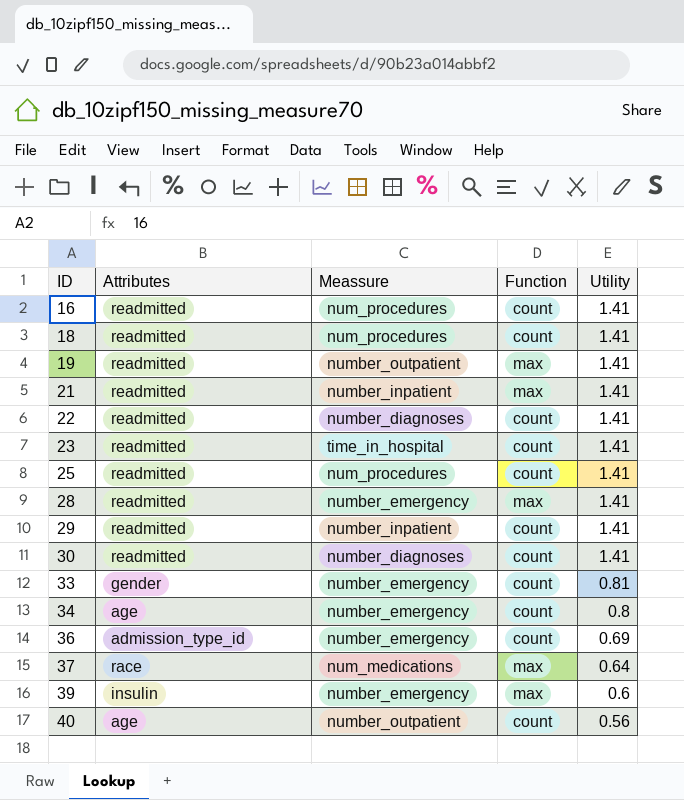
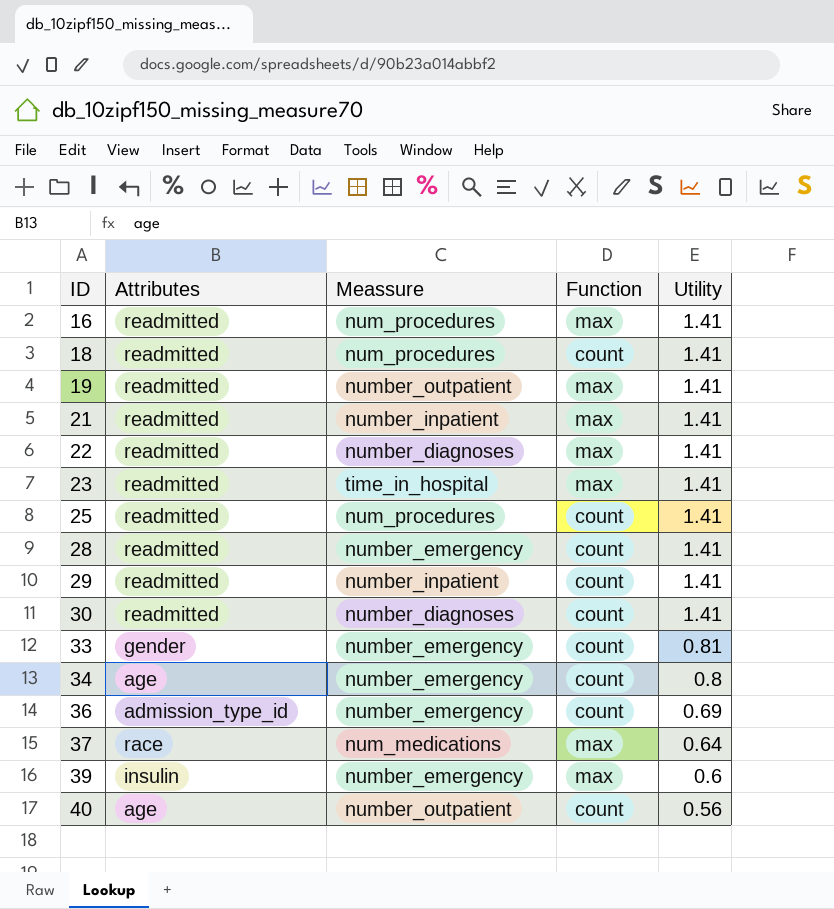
16 | Function: count -> max
22 | Function: count -> max
23 | Function: count -> max
28 | Function: max -> count

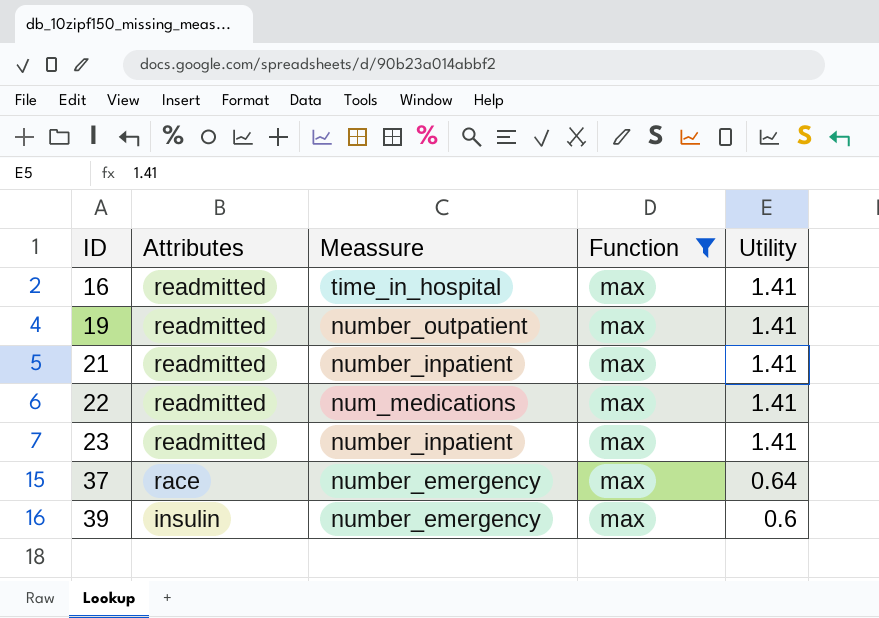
filter: none -> Function = max
16 | Meassure: num_procedures -> time_in_hospital
22 | Meassure: number_diagnoses -> num_medications
23 | Meassure: time_in_hospital -> number_inpatient
37 | Meassure: num_medications -> number_emergency

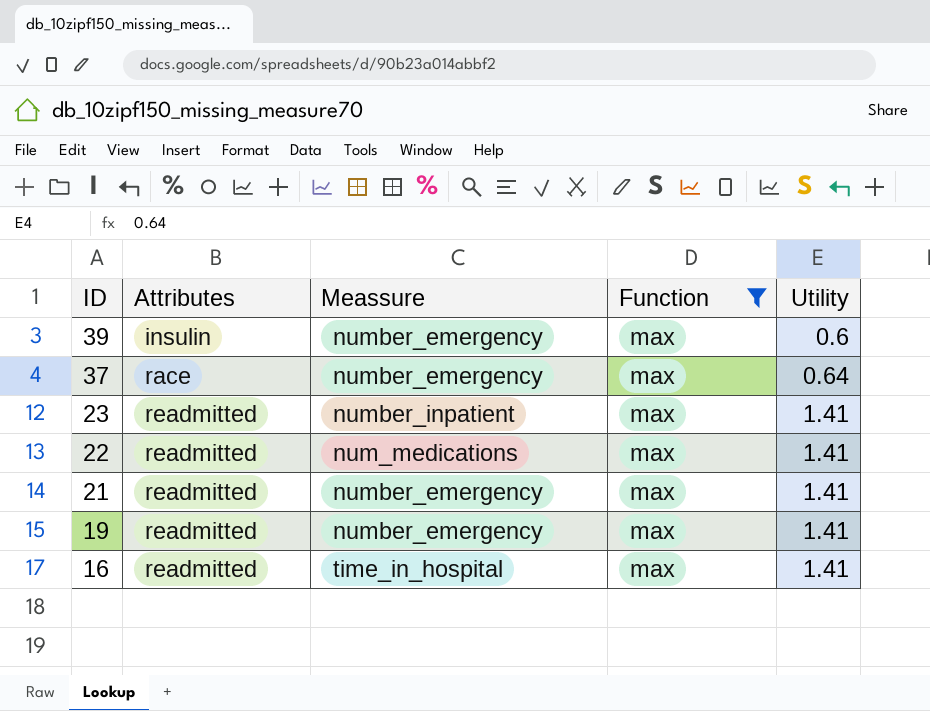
row order: ID ascending -> ID descending
21 | Meassure: number_inpatient -> number_emergency
19 | Meassure: number_outpatient -> number_emergency

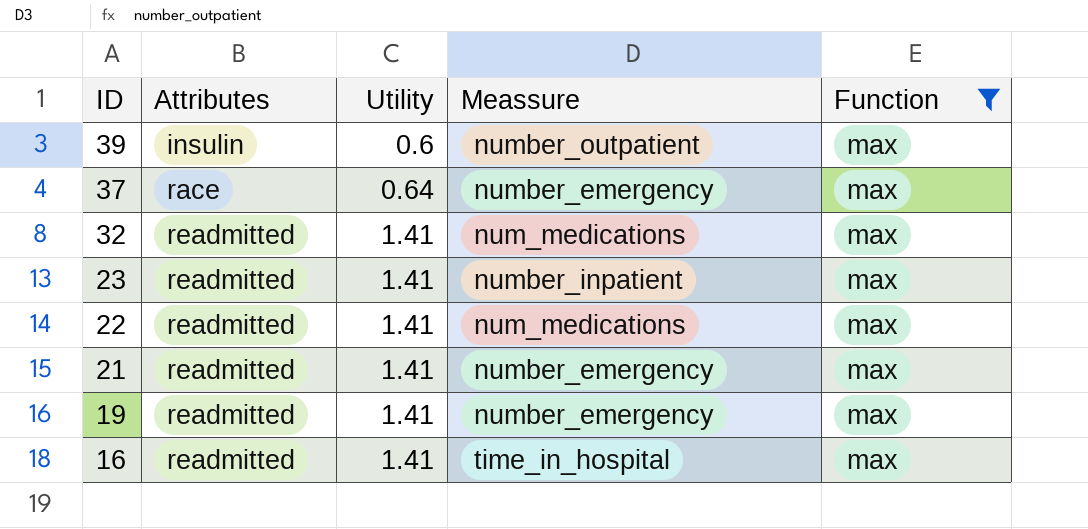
column Utility | position: 5 -> 3
39 | Meassure: number_emergency -> number_outpatient
row 32: none -> readmitted | 1.41 | num_medications | max

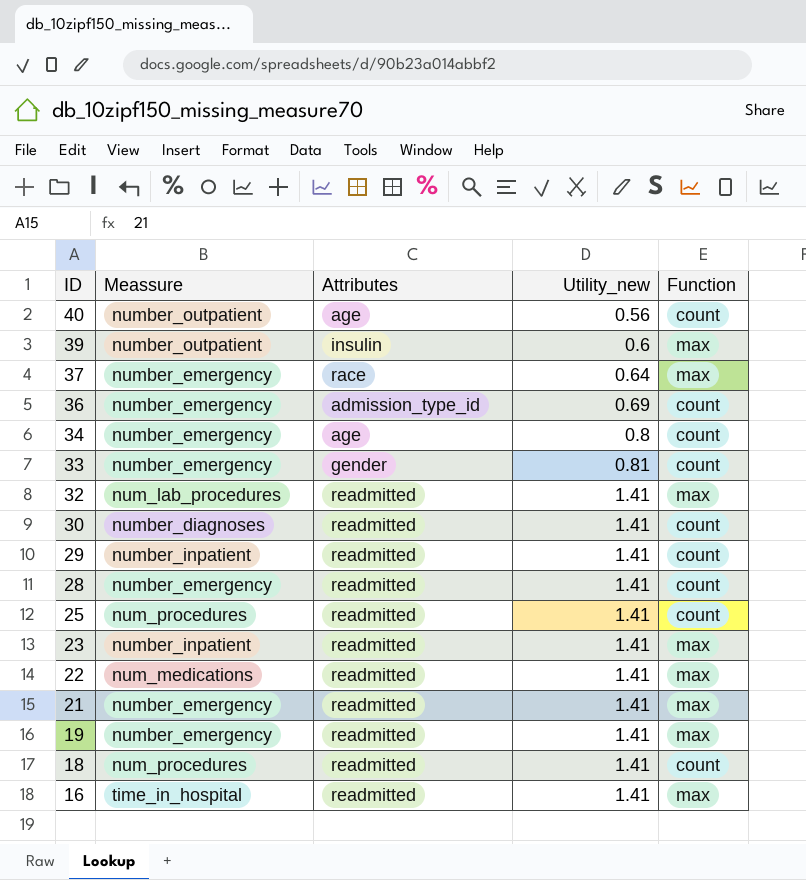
filter: Function = max -> none
column Meassure | position: 4 -> 2
column name: Utility -> Utility_new
32 | Meassure: num_medications -> num_lab_procedures

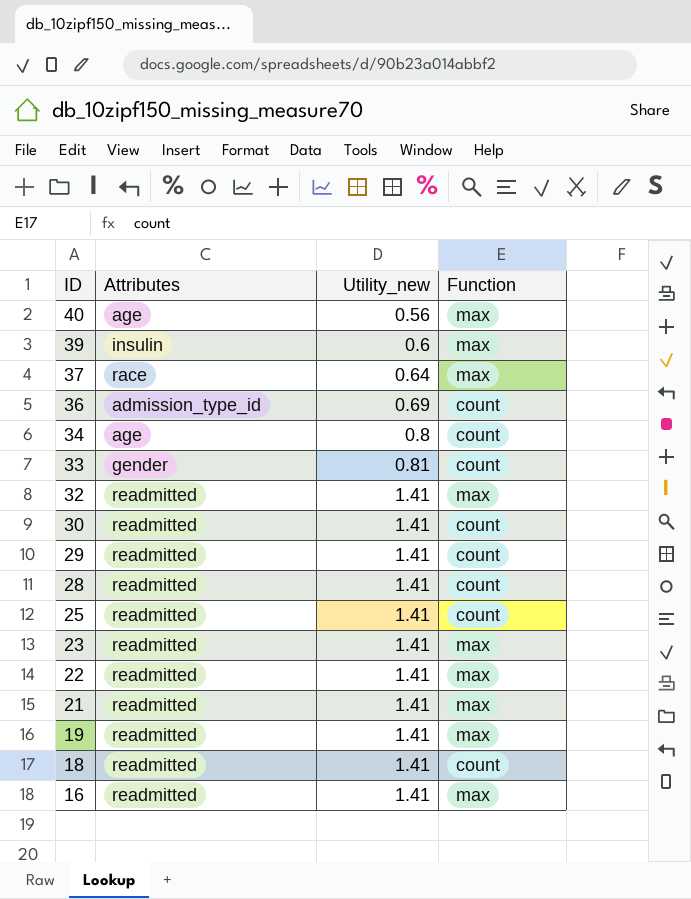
column Meassure | position: 2 -> none
40 | Function: count -> max

